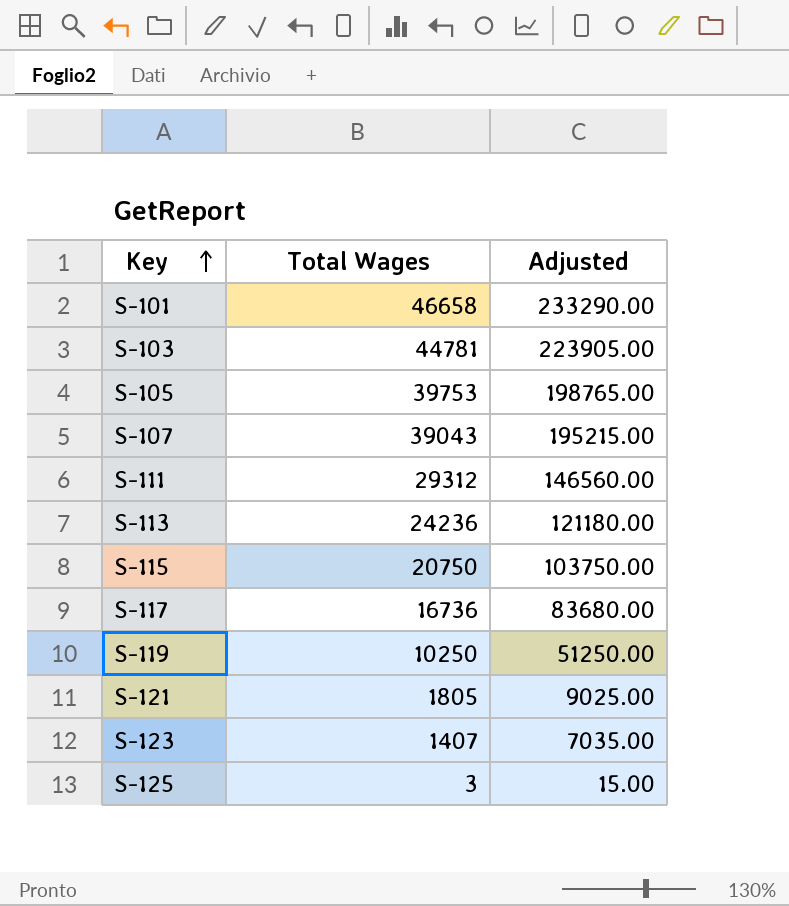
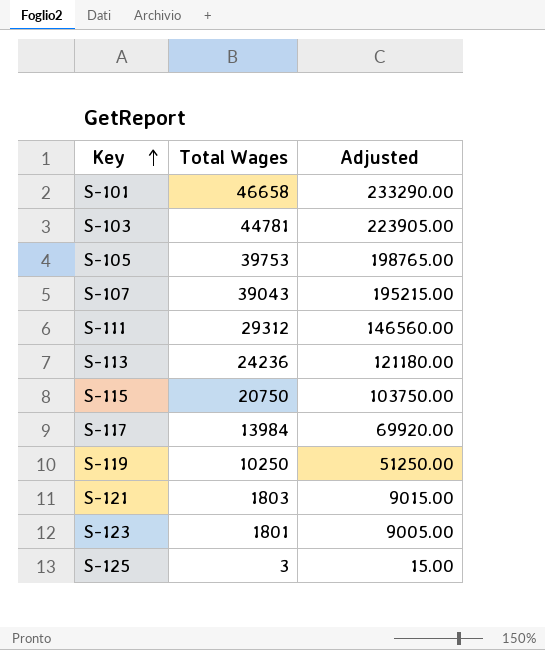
S-117 | Total Wages: 16736 -> 13984
S-117 | Adjusted: 83680.00 -> 69920.00
S-121 | Total Wages: 1805 -> 1803
S-121 | Adjusted: 9025.00 -> 9015.00
S-123 | Total Wages: 1407 -> 1801
S-123 | Adjusted: 7035.00 -> 9005.00

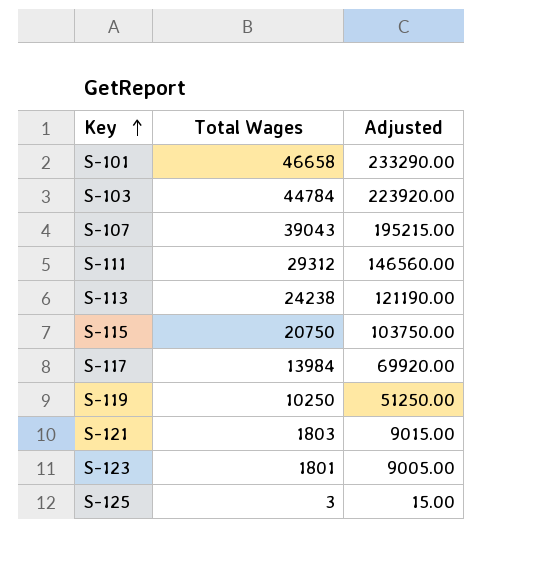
row S-105: 39753 | 198765.00 -> none
S-103 | Total Wages: 44781 -> 44784
S-103 | Adjusted: 223905.00 -> 223920.00
S-113 | Total Wages: 24236 -> 24238
S-113 | Adjusted: 121180.00 -> 121190.00

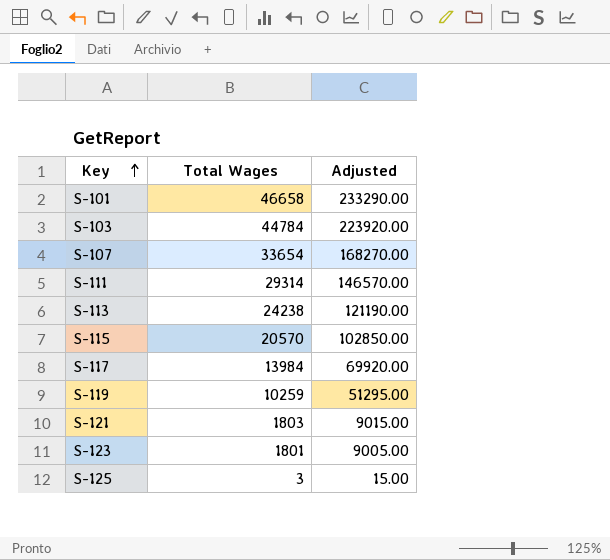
S-107 | Total Wages: 39043 -> 33654
S-107 | Adjusted: 195215.00 -> 168270.00
S-111 | Total Wages: 29312 -> 29314
S-111 | Adjusted: 146560.00 -> 146570.00
S-115 | Total Wages: 20750 -> 20570
S-115 | Adjusted: 103750.00 -> 102850.00
S-119 | Total Wages: 10250 -> 10259
S-119 | Adjusted: 51250.00 -> 51295.00

